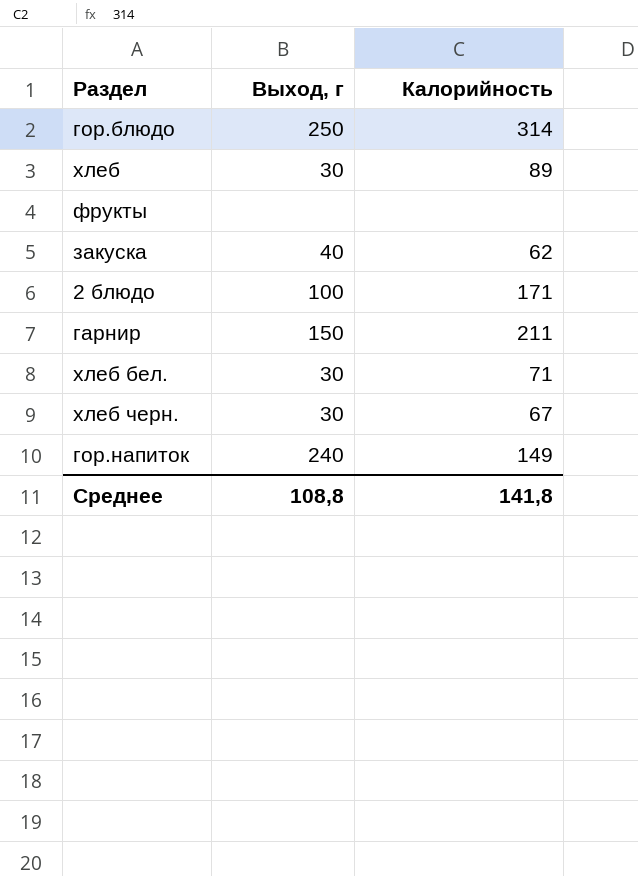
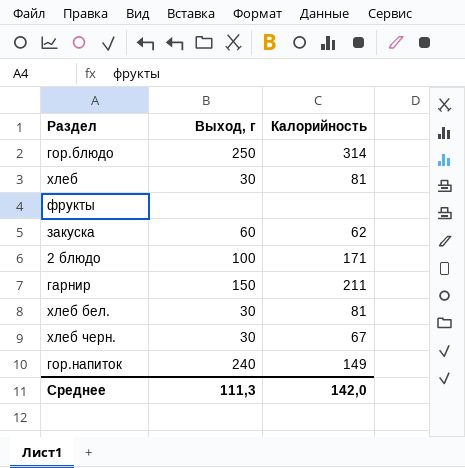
хлеб | Калорийность: 89 -> 81
закуска | Выход, г: 40 -> 60
хлеб бел. | Калорийность: 71 -> 81
Среднее | Выход, г: 108,8 -> 111,3
Среднее | Калорийность: 141,8 -> 142,0

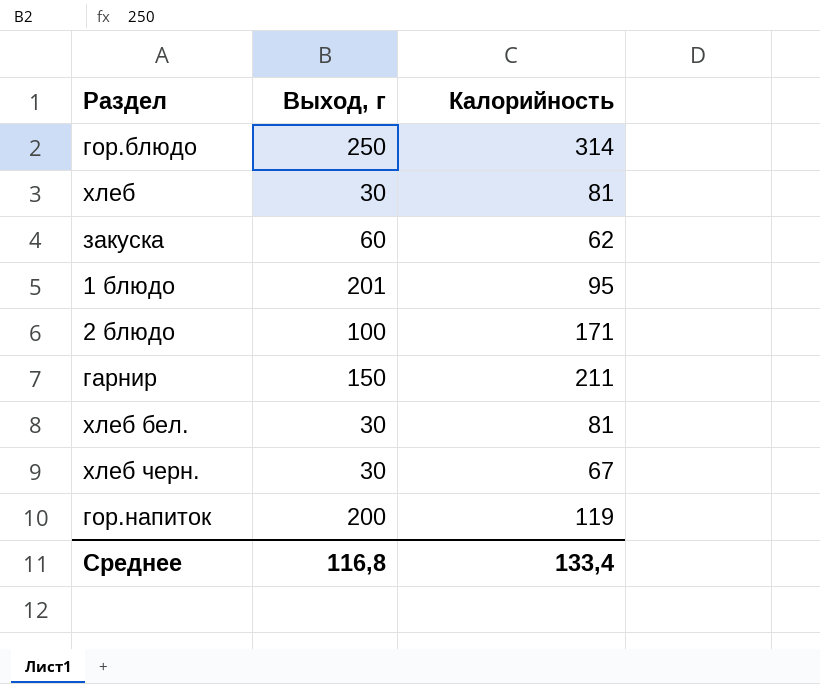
row фрукты: none | none -> none
row 1 блюдо: none -> 201 | 95
гор.напиток | Выход, г: 240 -> 200
гор.напиток | Калорийность: 149 -> 119
Среднее | Выход, г: 111,3 -> 116,8
Среднее | Калорийность: 142,0 -> 133,4

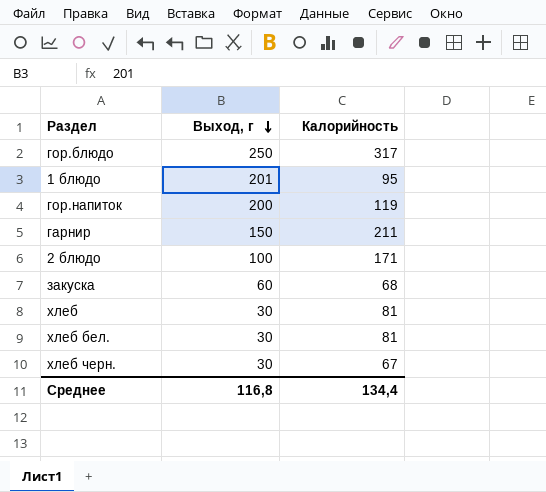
row order: none -> Выход, г descending
гор.блюдо | Калорийность: 314 -> 317
закуска | Калорийность: 62 -> 68
Среднее | Калорийность: 133,4 -> 134,4

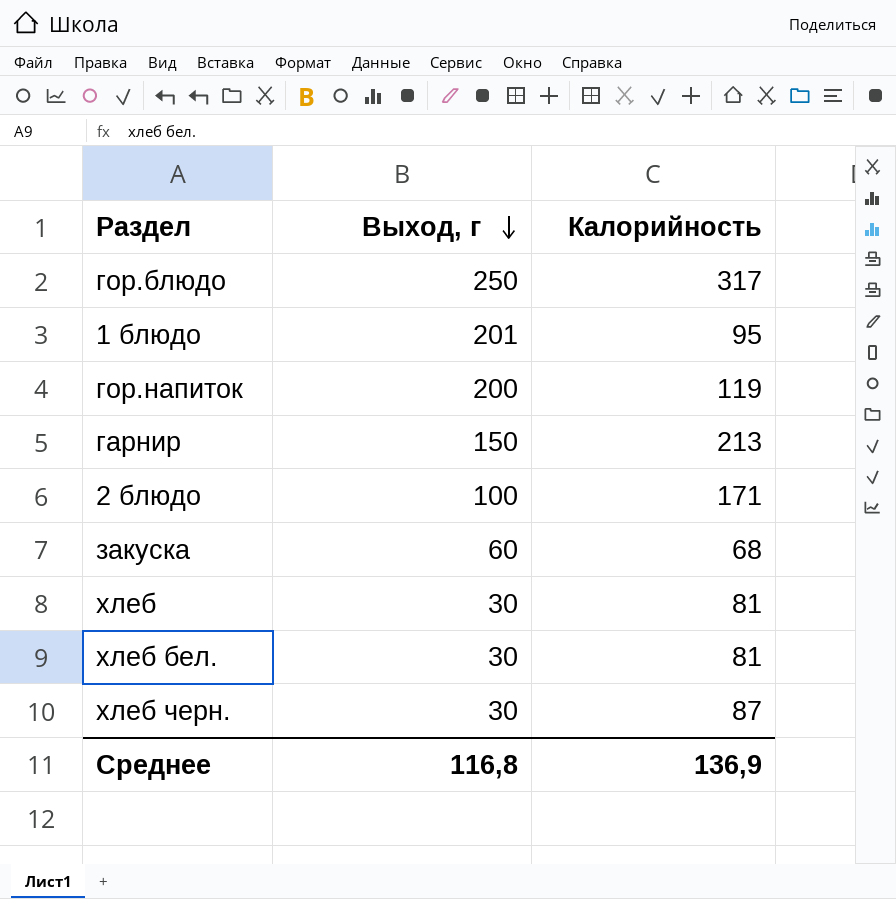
гарнир | Калорийность: 211 -> 213
хлеб черн. | Калорийность: 67 -> 87
Среднее | Калорийность: 134,4 -> 136,9

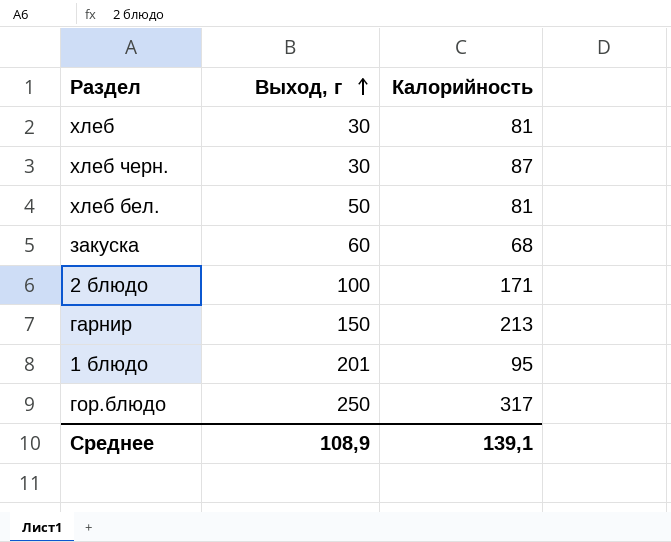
row order: Выход, г descending -> Выход, г ascending
row гор.напиток: 200 | 119 -> none
хлеб бел. | Выход, г: 30 -> 50
Среднее | Выход, г: 116,8 -> 108,9
Среднее | Калорийность: 136,9 -> 139,1

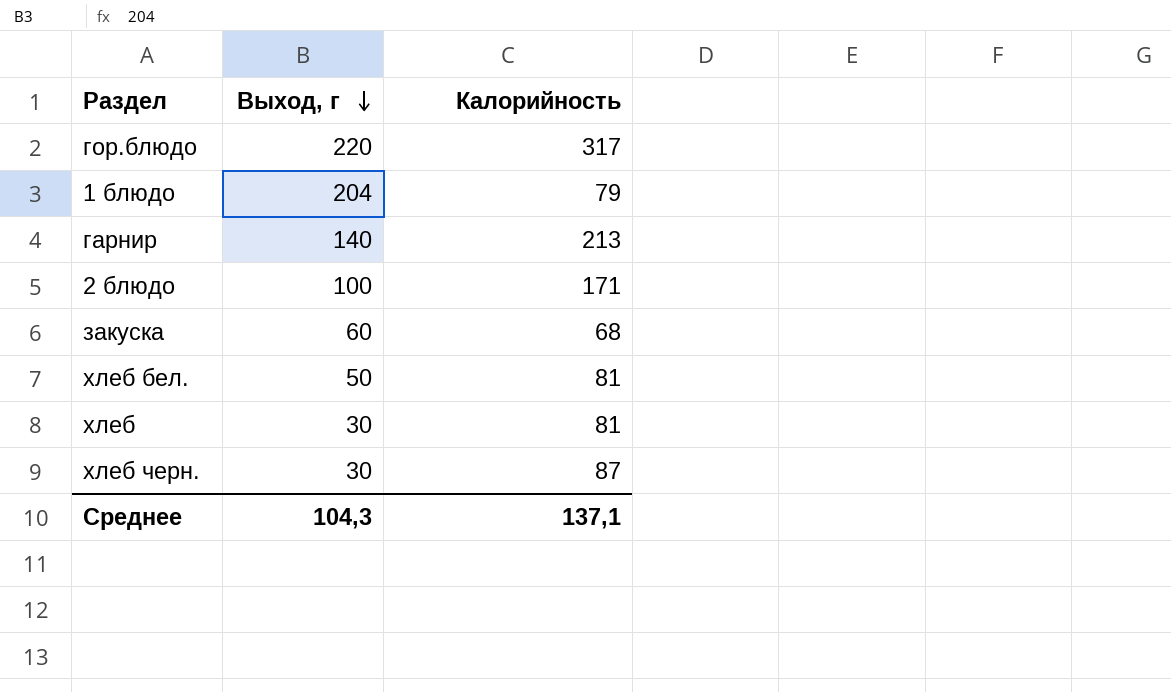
row order: Выход, г ascending -> Выход, г descending
гор.блюдо | Выход, г: 250 -> 220
1 блюдо | Выход, г: 201 -> 204
1 блюдо | Калорийность: 95 -> 79
гарнир | Выход, г: 150 -> 140
Среднее | Выход, г: 108,9 -> 104,3
Среднее | Калорийность: 139,1 -> 137,1

